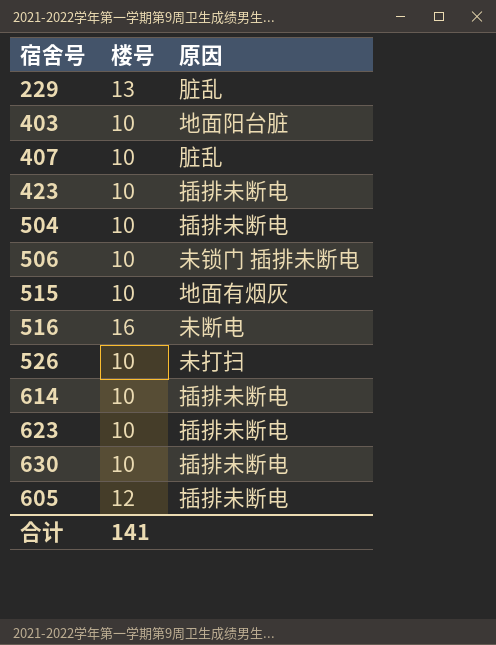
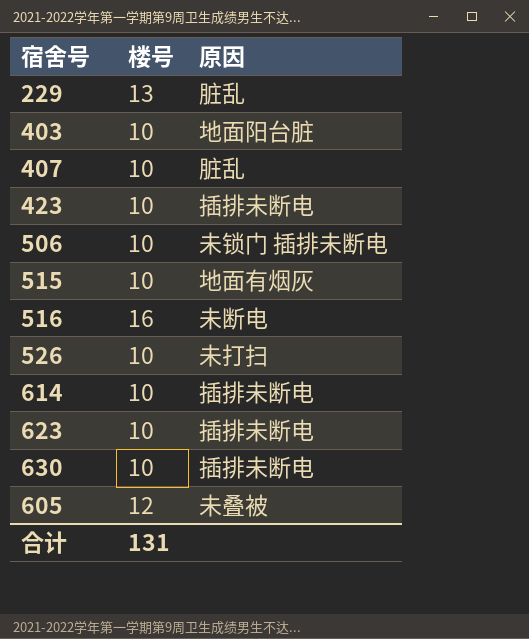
row 504: 10 | 插排未断电 -> none
605 | 原因: 插排未断电 -> 未叠被
合计 | 楼号: 141 -> 131

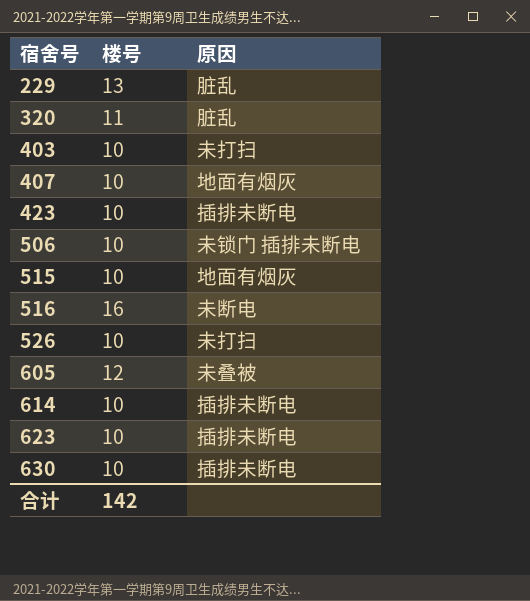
row order: none -> 宿舍号 ascending
row 320: none -> 11 | 脏乱
403 | 原因: 地面阳台脏 -> 未打扫
407 | 原因: 脏乱 -> 地面有烟灰
合计 | 楼号: 131 -> 142

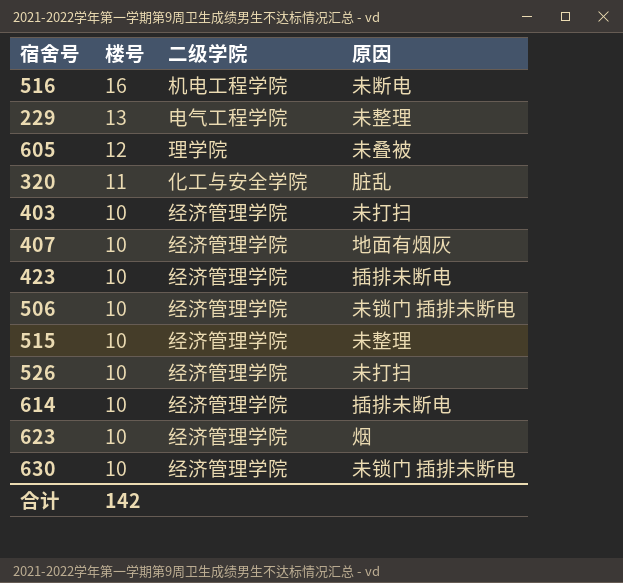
row order: 宿舍号 ascending -> 楼号 descending
column 二级学院 | position: none -> 3
229 | 原因: 脏乱 -> 未整理
515 | 原因: 地面有烟灰 -> 未整理
623 | 原因: 插排未断电 -> 烟
630 | 原因: 插排未断电 -> 未锁门 插排未断电

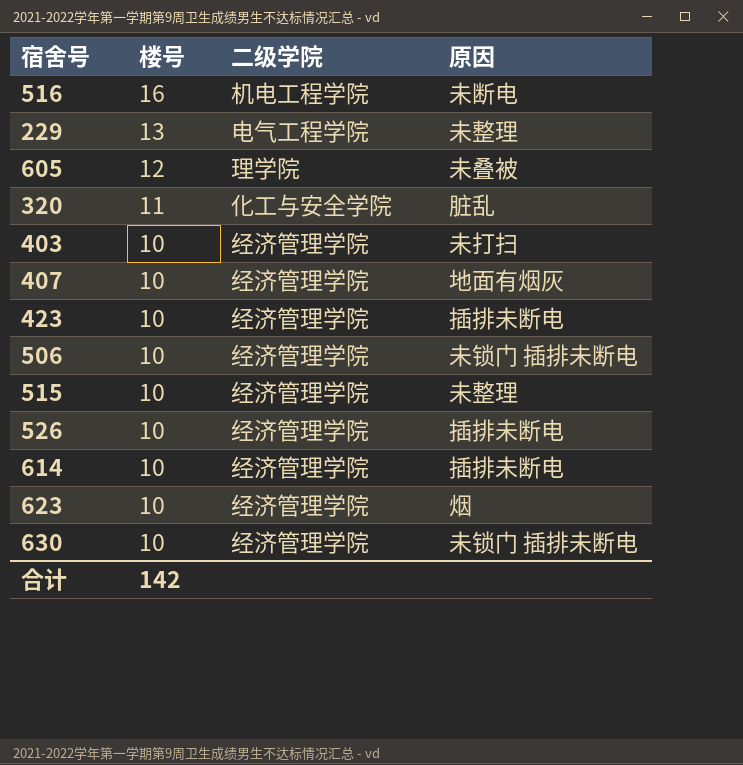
526 | 原因: 未打扫 -> 插排未断电

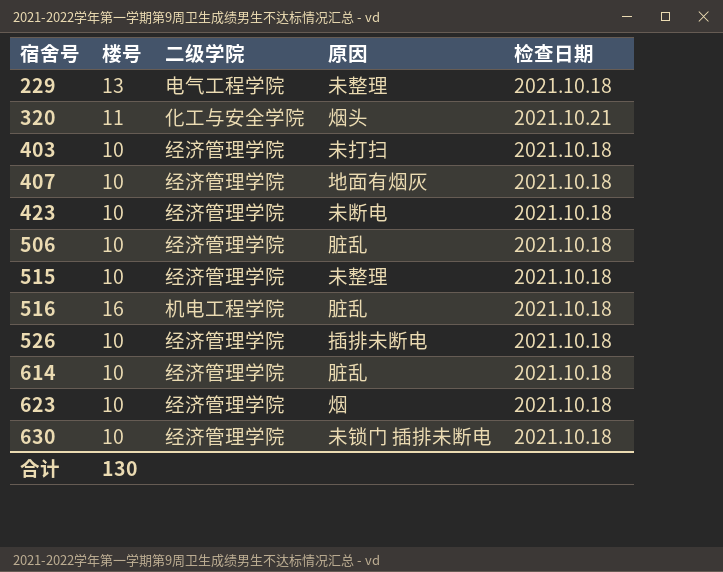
row order: 楼号 descending -> 宿舍号 ascending
column 检查日期 | position: none -> 5
row 605: 12 | 理学院 | 未叠被 -> none
320 | 原因: 脏乱 -> 烟头
423 | 原因: 插排未断电 -> 未断电
506 | 原因: 未锁门 插排未断电 -> 脏乱
516 | 原因: 未断电 -> 脏乱
614 | 原因: 插排未断电 -> 脏乱
合计 | 楼号: 142 -> 130

